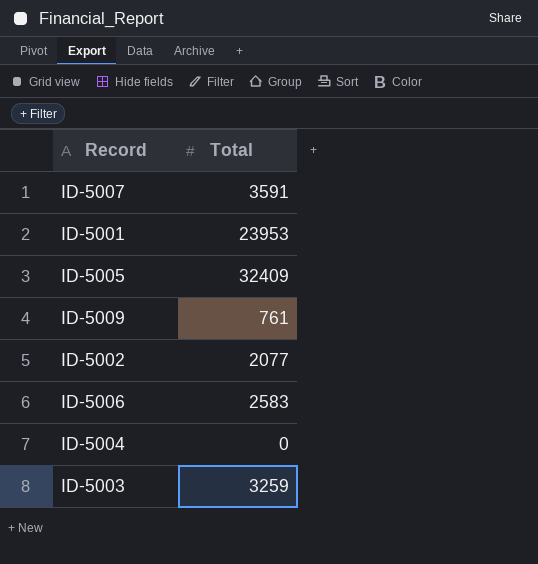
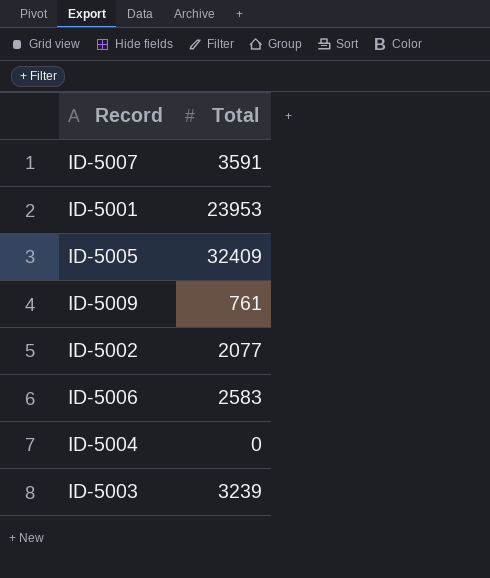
ID-5003 | Total: 3259 -> 3239

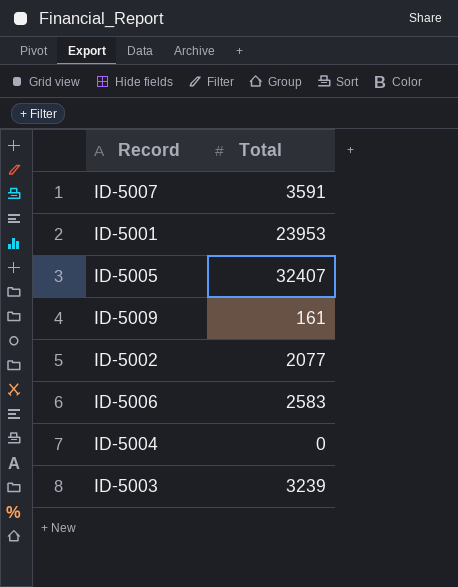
ID-5005 | Total: 32409 -> 32407
ID-5009 | Total: 761 -> 161

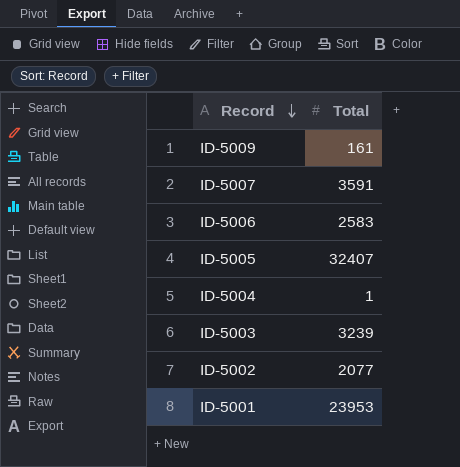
row order: none -> Record descending
ID-5004 | Total: 0 -> 1

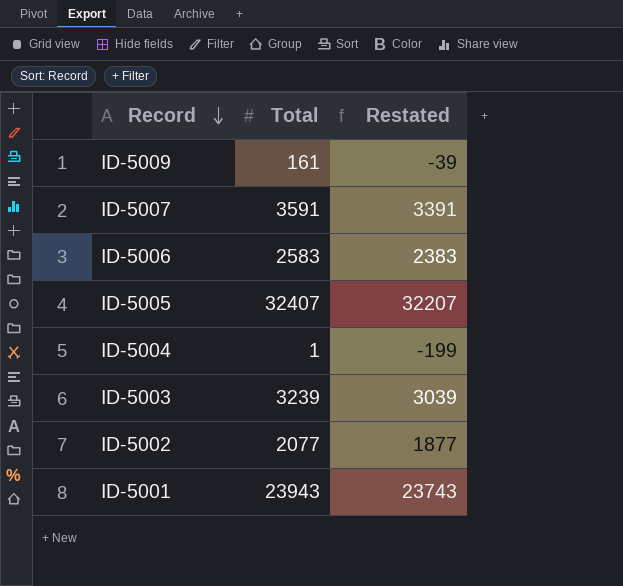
column Restated | formula: none -> [Total] - 200
ID-5001 | Total: 23953 -> 23943

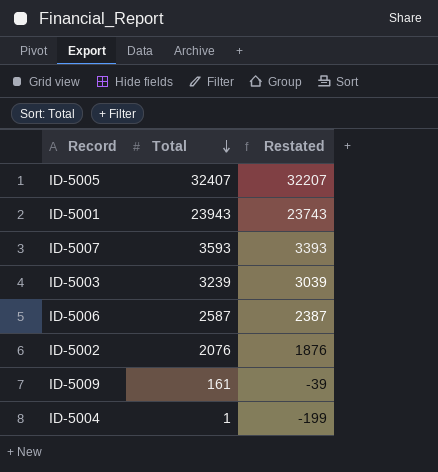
row order: Record descending -> Total descending
ID-5007 | Total: 3591 -> 3593
ID-5007 | Restated: 3391 -> 3393
ID-5006 | Total: 2583 -> 2587
ID-5006 | Restated: 2383 -> 2387
ID-5002 | Total: 2077 -> 2076
ID-5002 | Restated: 1877 -> 1876

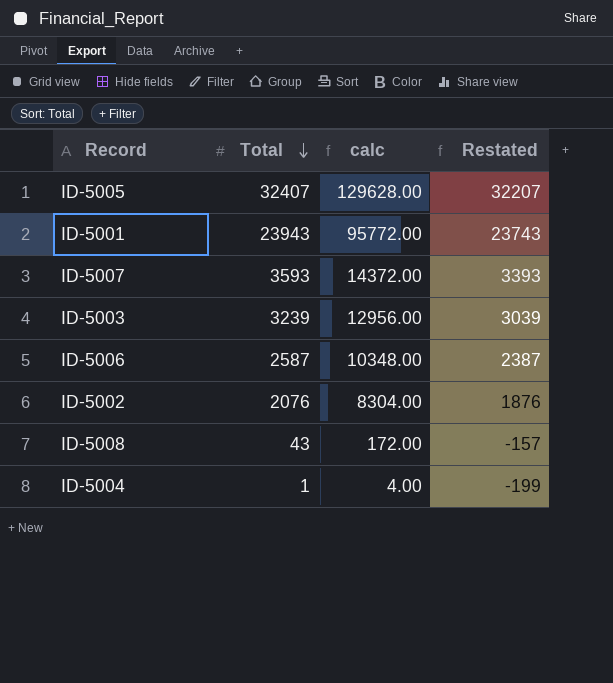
column calc | formula: none -> [Total] * 4
row ID-5009: 161 | -39 -> none
row ID-5008: none -> 43 | 172.00 | -157

